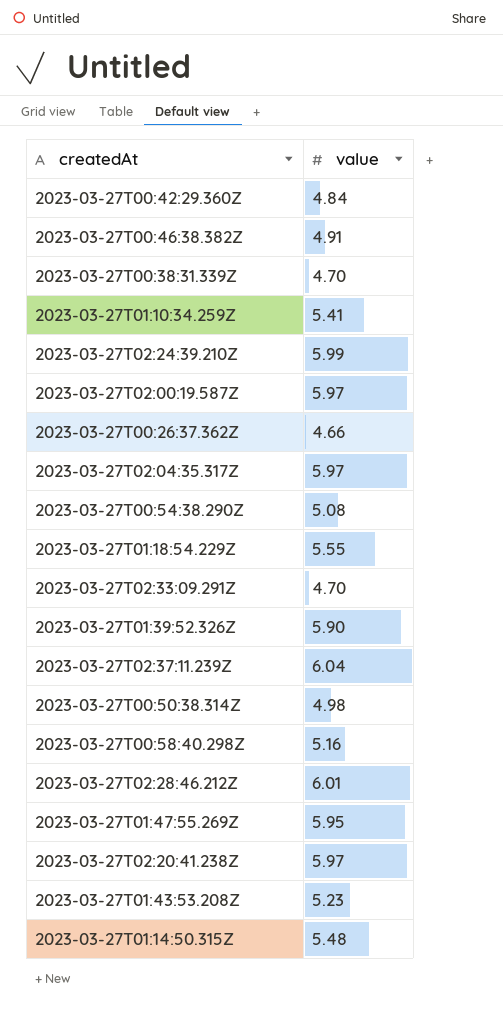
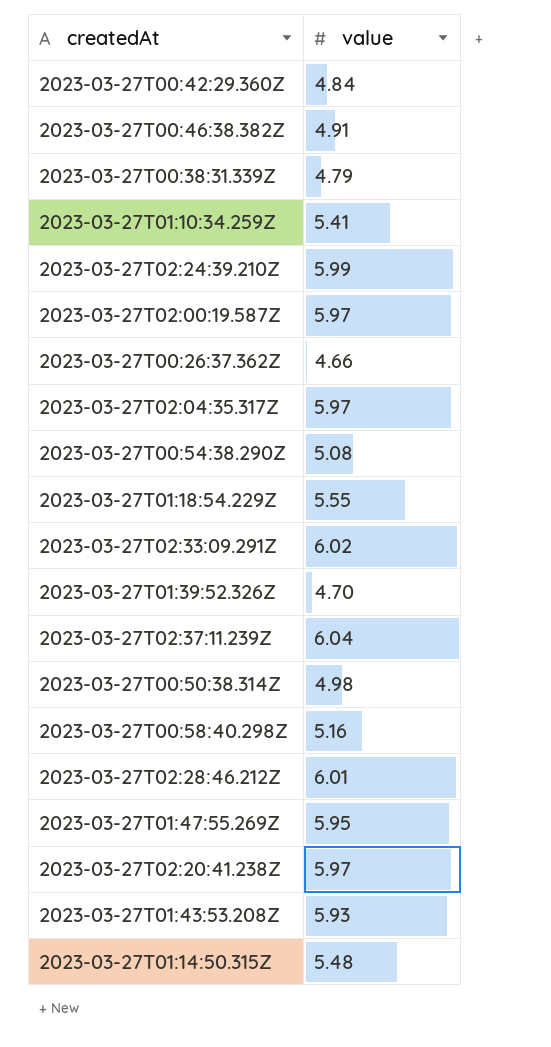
2023-03-27T00:38:31.339Z | value: 4.70 -> 4.79
2023-03-27T02:33:09.291Z | value: 4.70 -> 6.02
2023-03-27T01:39:52.326Z | value: 5.90 -> 4.70
2023-03-27T01:43:53.208Z | value: 5.23 -> 5.93

